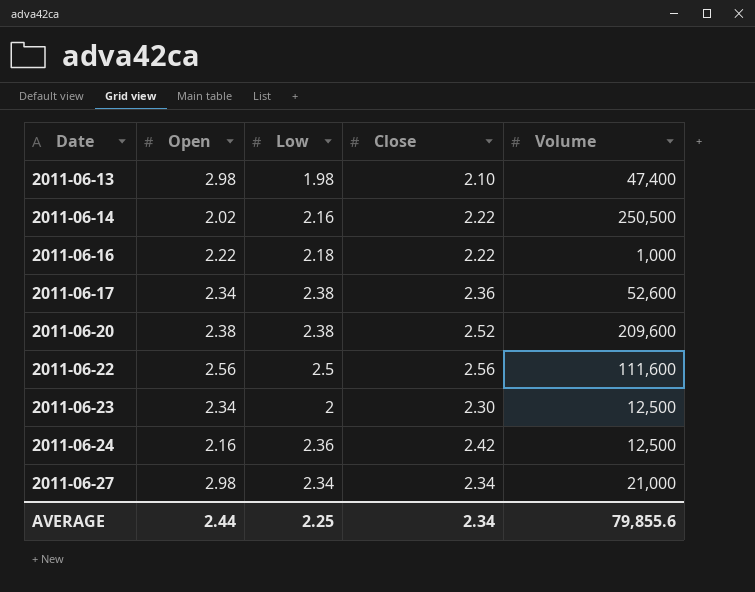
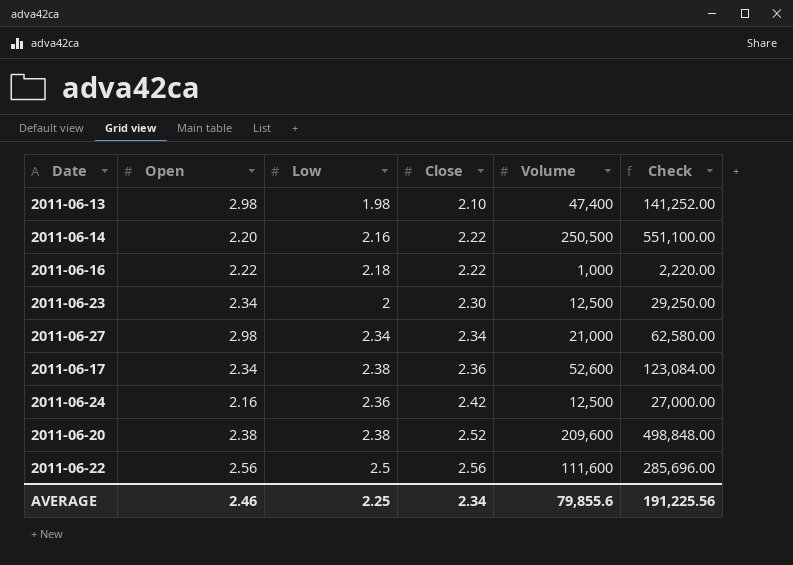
row order: Date ascending -> Close ascending
column Check | formula: none -> [Open] * [Volume]
2011-06-14 | Open: 2.02 -> 2.20
AVERAGE | Open: 2.44 -> 2.46

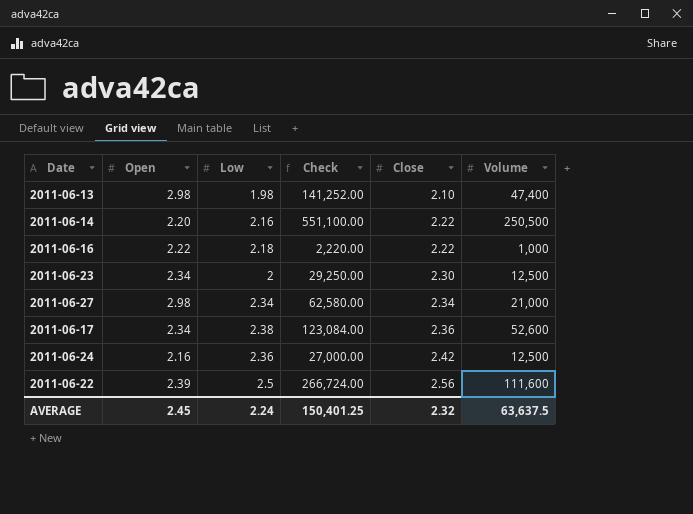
column Check | position: 6 -> 4
row 2011-06-20: 2.38 | 2.38 | 2.52 | 209,600 | 498,848.00 -> none
2011-06-22 | Open: 2.56 -> 2.39
2011-06-22 | Check: 285,696.00 -> 266,724.00
AVERAGE | Open: 2.46 -> 2.45
AVERAGE | Low: 2.25 -> 2.24
AVERAGE | Check: 191,225.56 -> 150,401.25
AVERAGE | Close: 2.34 -> 2.32
AVERAGE | Volume: 79,855.6 -> 63,637.5

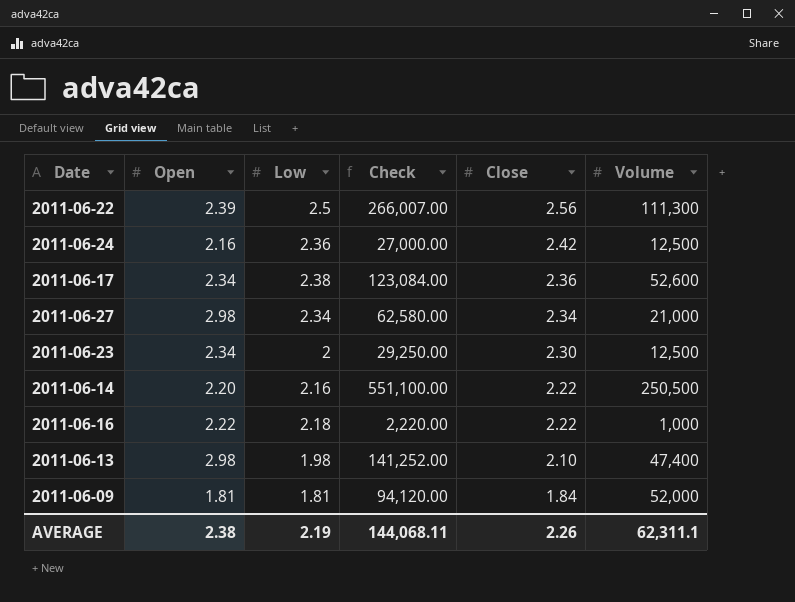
row order: Close ascending -> Close descending
2011-06-22 | Check: 266,724.00 -> 266,007.00
2011-06-22 | Volume: 111,600 -> 111,300
row 2011-06-09: none -> 1.81 | 1.81 | 94,120.00 | 1.84 | 52,000
AVERAGE | Open: 2.45 -> 2.38
AVERAGE | Low: 2.24 -> 2.19
AVERAGE | Check: 150,401.25 -> 144,068.11
AVERAGE | Close: 2.32 -> 2.26
AVERAGE | Volume: 63,637.5 -> 62,311.1

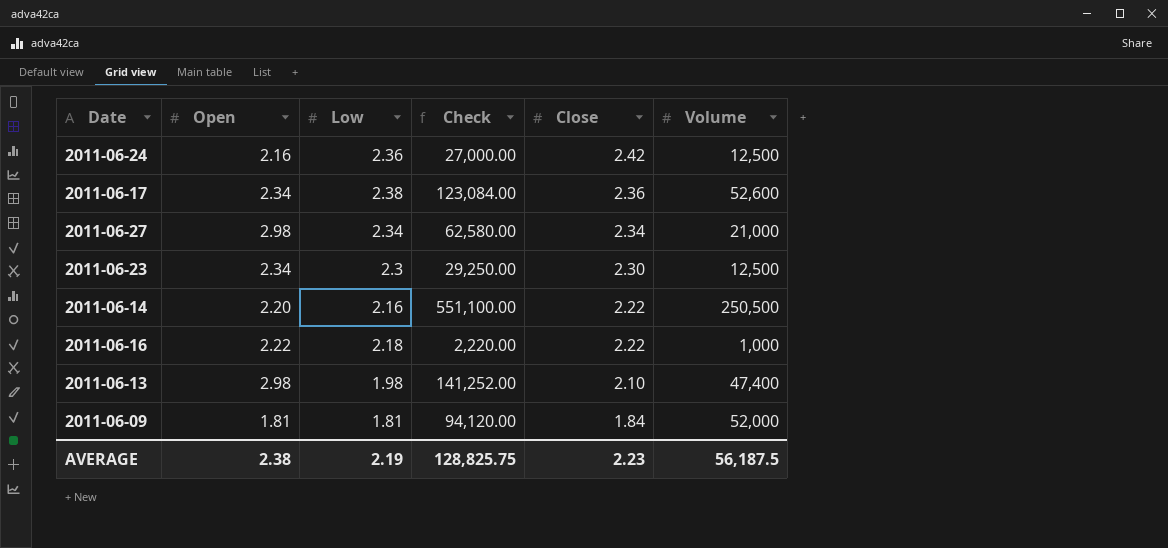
row 2011-06-22: 2.39 | 2.5 | 266,007.00 | 2.56 | 111,300 -> none
2011-06-23 | Low: 2 -> 2.3
AVERAGE | Check: 144,068.11 -> 128,825.75
AVERAGE | Close: 2.26 -> 2.23
AVERAGE | Volume: 62,311.1 -> 56,187.5

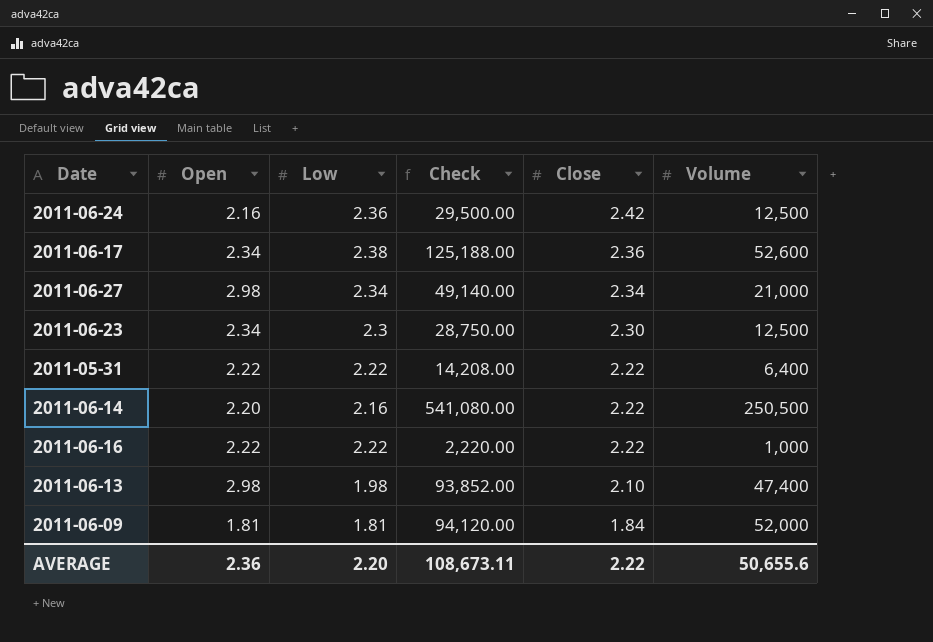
column Check | formula: [Open] * [Volume] -> [Low] * [Volume]
row 2011-05-31: none -> 2.22 | 2.22 | 14,208.00 | 2.22 | 6,400
2011-06-16 | Low: 2.18 -> 2.22
AVERAGE | Open: 2.38 -> 2.36
AVERAGE | Low: 2.19 -> 2.20
AVERAGE | Check: 128,825.75 -> 108,673.11
AVERAGE | Close: 2.23 -> 2.22
AVERAGE | Volume: 56,187.5 -> 50,655.6

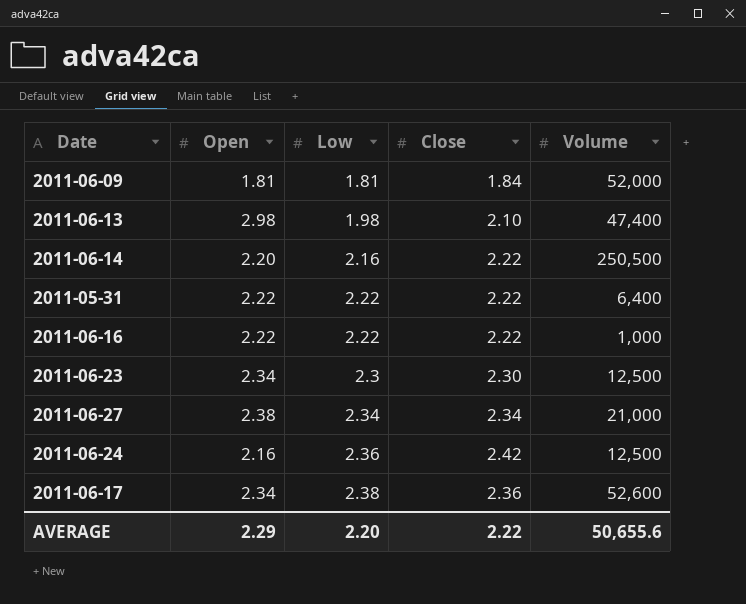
row order: Close descending -> Low ascending
column Check | formula: [Low] * [Volume] -> none
2011-06-27 | Open: 2.98 -> 2.38
AVERAGE | Open: 2.36 -> 2.29

